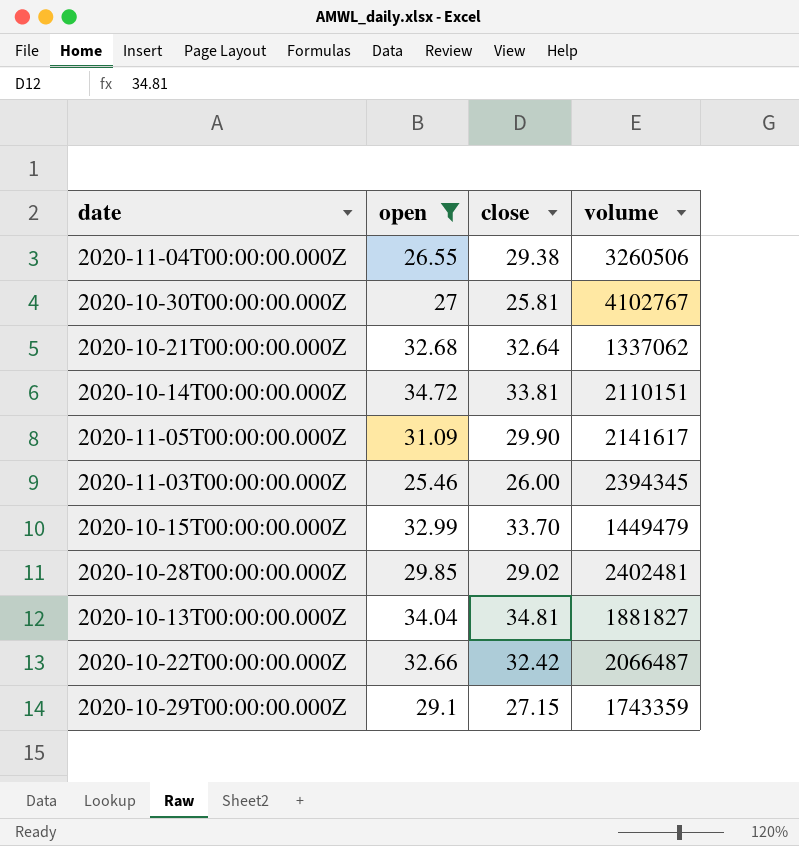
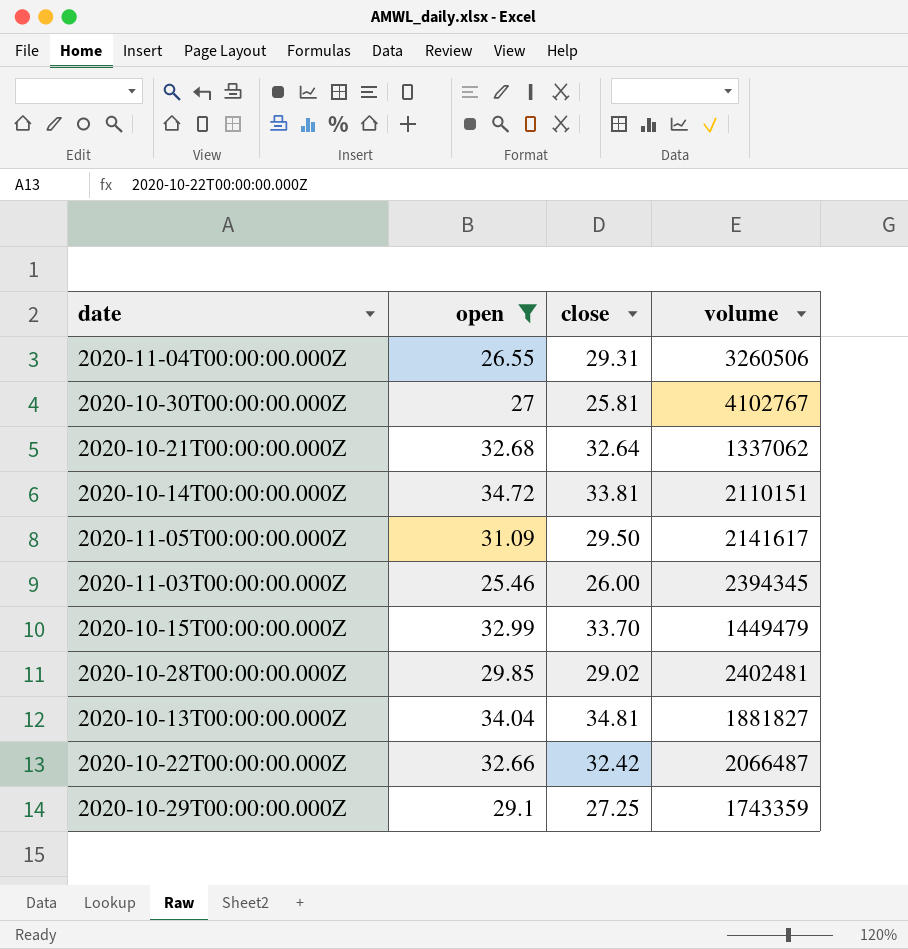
2020-11-04T00:00:00.000Z | close: 29.38 -> 29.31
2020-11-05T00:00:00.000Z | close: 29.90 -> 29.50
2020-10-29T00:00:00.000Z | close: 27.15 -> 27.25

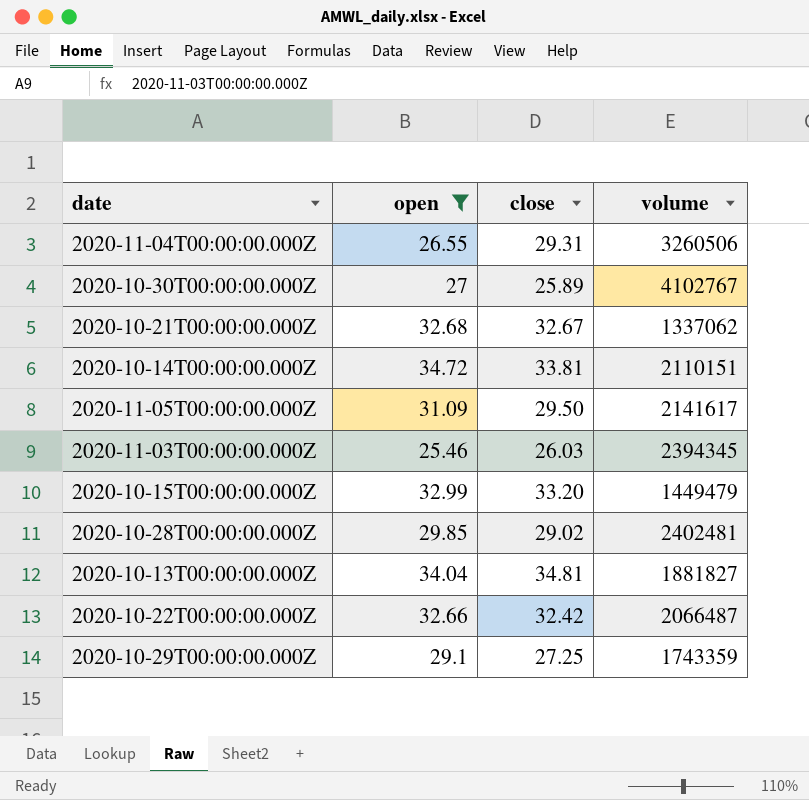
2020-10-30T00:00:00.000Z | close: 25.81 -> 25.89
2020-10-21T00:00:00.000Z | close: 32.64 -> 32.67
2020-11-03T00:00:00.000Z | close: 26.00 -> 26.03
2020-10-15T00:00:00.000Z | close: 33.70 -> 33.20

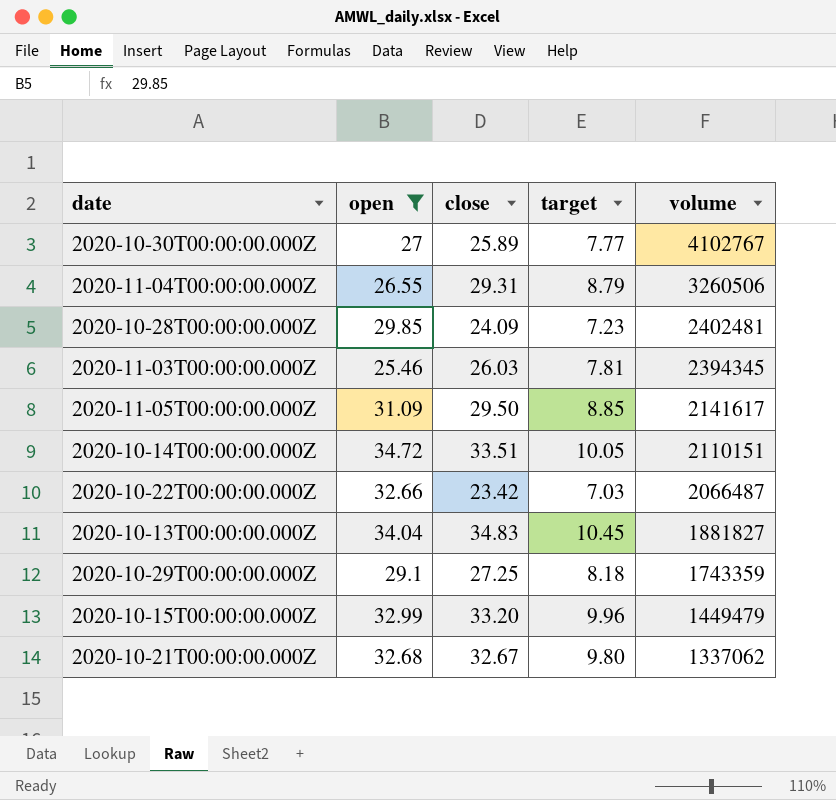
row order: none -> volume descending
column target | formula: none -> [close] * 0.3
2020-10-28T00:00:00.000Z | close: 29.02 -> 24.09
2020-10-14T00:00:00.000Z | close: 33.81 -> 33.51
2020-10-22T00:00:00.000Z | close: 32.42 -> 23.42
2020-10-13T00:00:00.000Z | close: 34.81 -> 34.83

